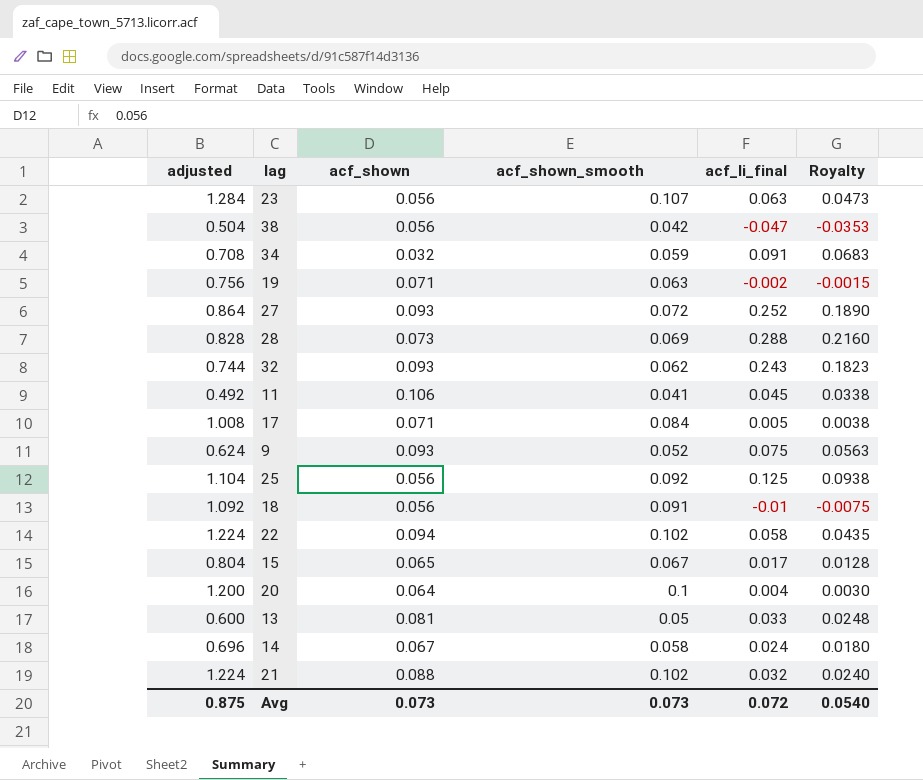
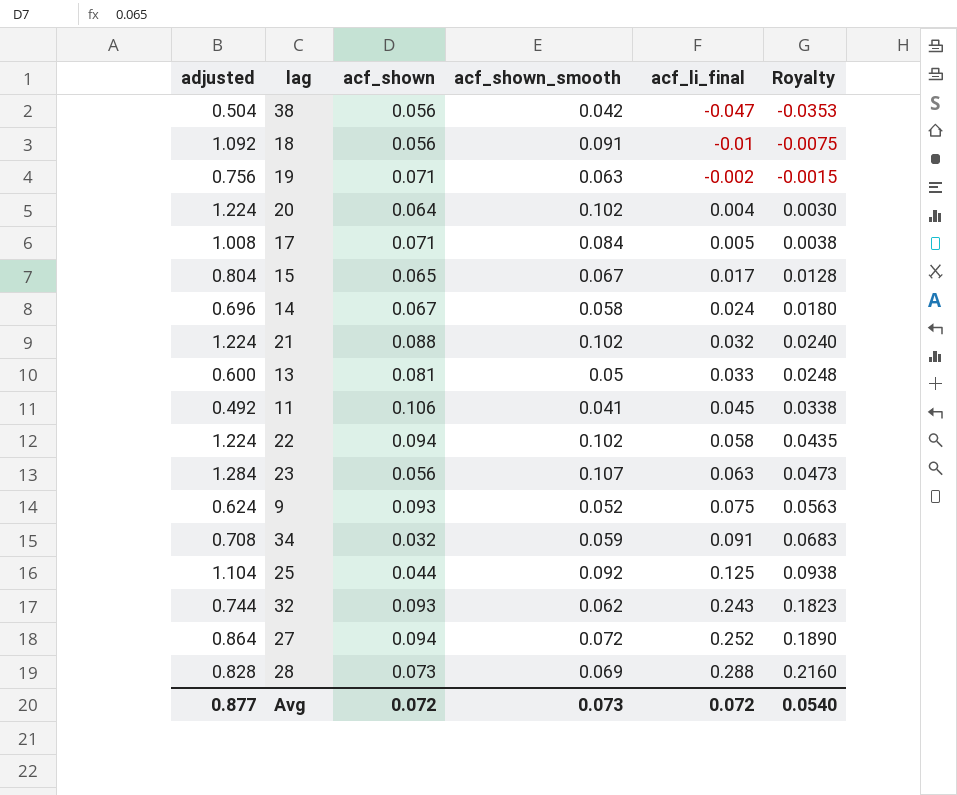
row order: none -> acf_li_final ascending
20 | adjusted: 1.200 -> 1.224
20 | acf_shown_smooth: 0.1 -> 0.102
25 | acf_shown: 0.056 -> 0.044
27 | acf_shown: 0.093 -> 0.094
Avg | adjusted: 0.875 -> 0.877
Avg | acf_shown: 0.073 -> 0.072

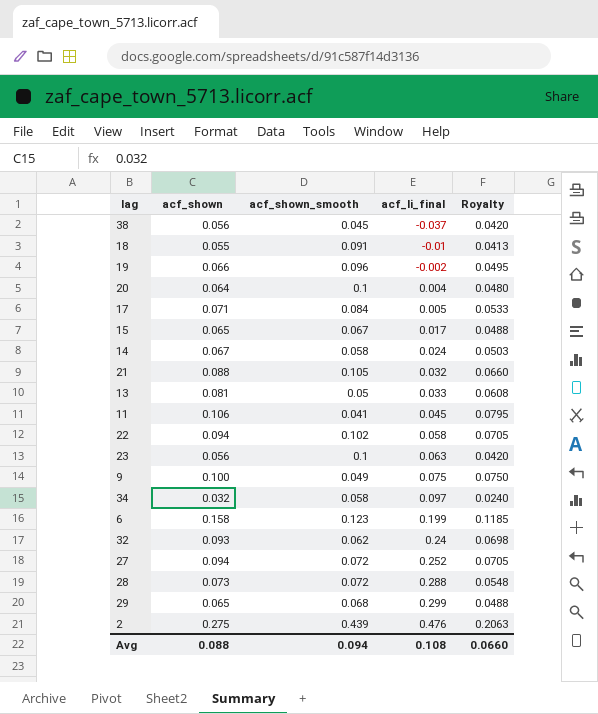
column adjusted | formula: [acf_shown_smooth] * 12 -> none
column Royalty | formula: [acf_li_final] * 0.75 -> [acf_shown] * 0.75
row 25: 1.104 | 0.044 | 0.092 | 0.125 | 0.0938 -> none
38 | acf_shown_smooth: 0.042 -> 0.045
38 | acf_li_final: -0.047 -> -0.037
18 | acf_shown: 0.056 -> 0.055
19 | acf_shown: 0.071 -> 0.066
19 | acf_shown_smooth: 0.063 -> 0.096
20 | acf_shown_smooth: 0.102 -> 0.1
21 | acf_shown_smooth: 0.102 -> 0.105
23 | acf_shown_smooth: 0.107 -> 0.1
9 | acf_shown: 0.093 -> 0.100
9 | acf_shown_smooth: 0.052 -> 0.049
34 | acf_shown_smooth: 0.059 -> 0.058
34 | acf_li_final: 0.091 -> 0.097
row 6: none -> 0.158 | 0.123 | 0.199 | 0.1185
32 | acf_li_final: 0.243 -> 0.24
28 | acf_shown_smooth: 0.069 -> 0.072
row 29: none -> 0.065 | 0.068 | 0.299 | 0.0488
row 2: none -> 0.275 | 0.439 | 0.476 | 0.2063
Avg | acf_shown: 0.072 -> 0.088
Avg | acf_shown_smooth: 0.073 -> 0.094
Avg | acf_li_final: 0.072 -> 0.108
Avg | Royalty: 0.0540 -> 0.0660

